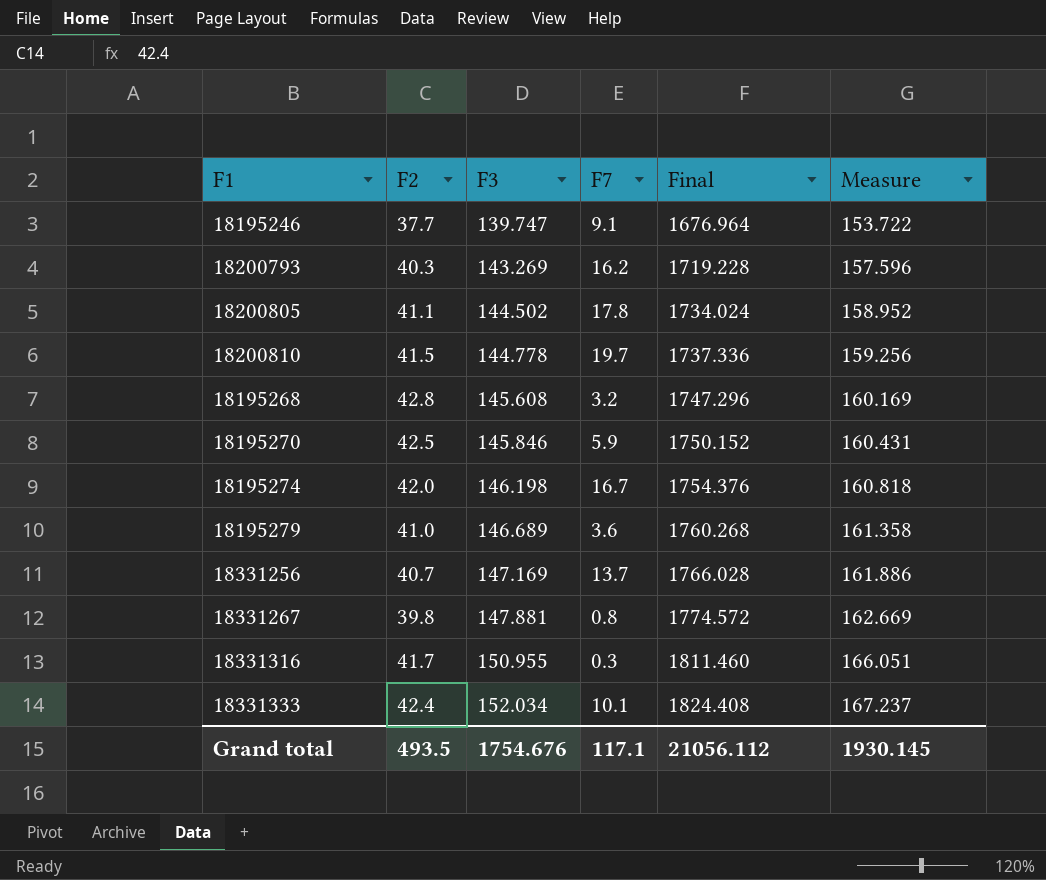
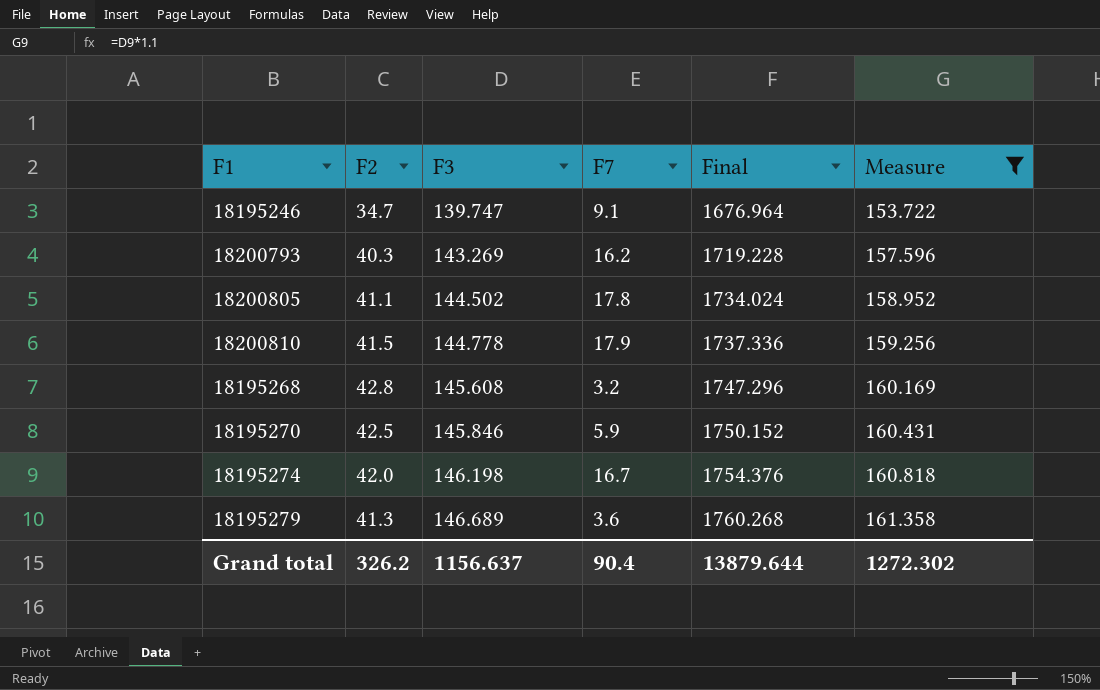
filter: none -> Measure <= 161.358
18195246 | F2: 37.7 -> 34.7
18200810 | F7: 19.7 -> 17.9
18195279 | F2: 41.0 -> 41.3
Grand total | F2: 493.5 -> 326.2
Grand total | F3: 1754.676 -> 1156.637
Grand total | F7: 117.1 -> 90.4
Grand total | Final: 21056.112 -> 13879.644
Grand total | Measure: 1930.145 -> 1272.302

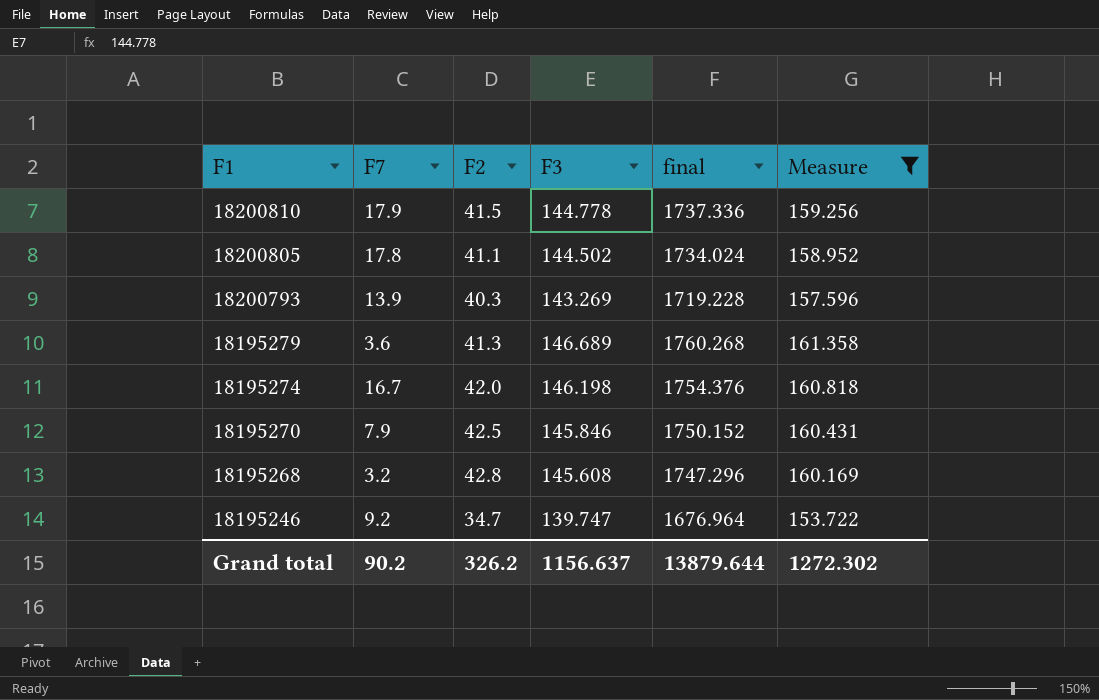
row order: F3 ascending -> F1 descending
column F7 | position: 4 -> 2
column name: Final -> final
18200793 | F7: 16.2 -> 13.9
18195270 | F7: 5.9 -> 7.9
18195246 | F7: 9.1 -> 9.2
Grand total | F7: 90.4 -> 90.2

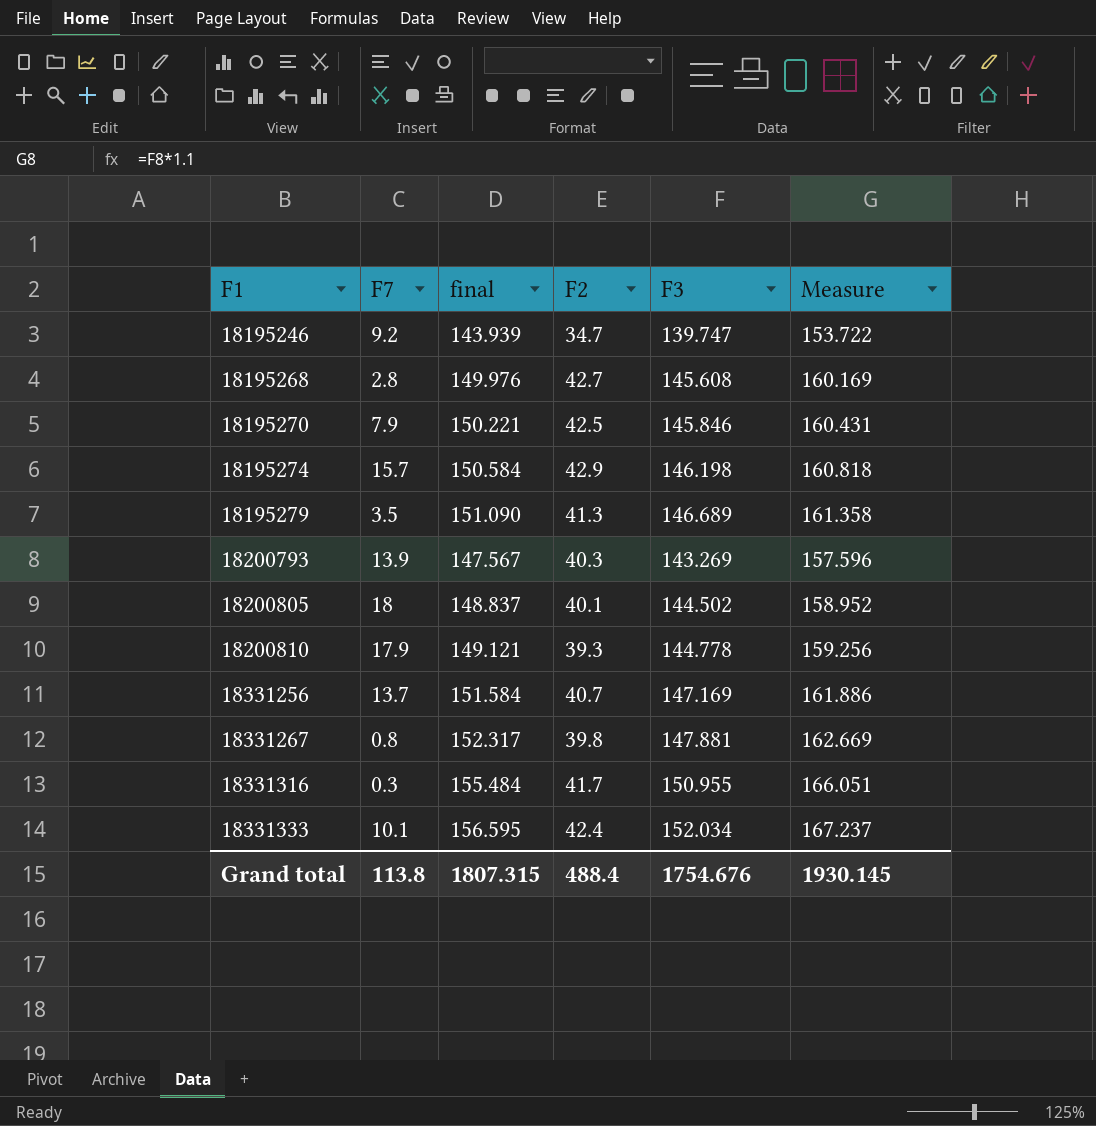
filter: Measure <= 161.358 -> none
row order: F1 descending -> F1 ascending
column final | formula: [F3] * 12 -> [F3] * 1.03
column final | position: 5 -> 3
18195268 | F7: 3.2 -> 2.8
18195268 | F2: 42.8 -> 42.7
18195274 | F7: 16.7 -> 15.7
18195274 | F2: 42.0 -> 42.9
18195279 | F7: 3.6 -> 3.5
18200805 | F7: 17.8 -> 18
18200805 | F2: 41.1 -> 40.1
18200810 | F2: 41.5 -> 39.3
Grand total | F7: 90.2 -> 113.8
Grand total | final: 13879.644 -> 1807.315
Grand total | F2: 326.2 -> 488.4
Grand total | F3: 1156.637 -> 1754.676
Grand total | Measure: 1272.302 -> 1930.145

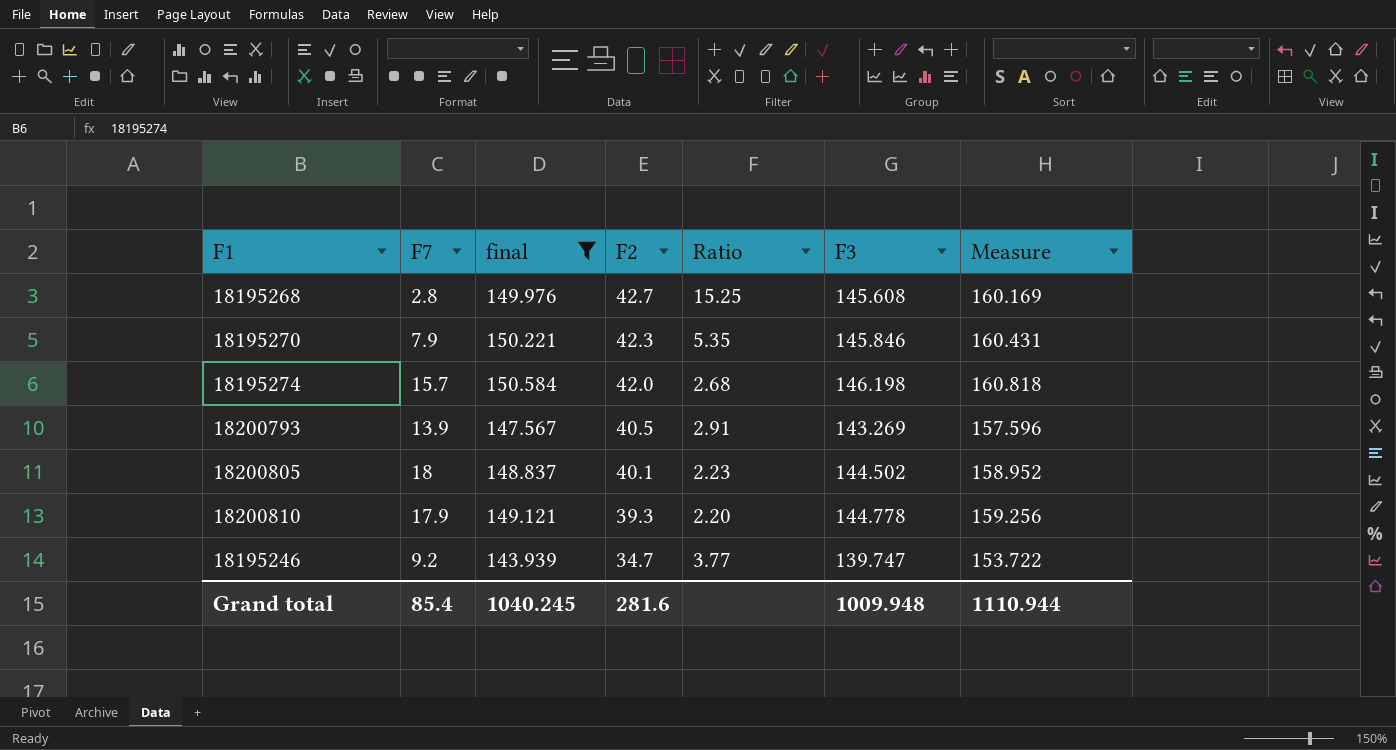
filter: none -> final <= 150.584
row order: F1 ascending -> F2 descending
column Ratio | formula: none -> [F2] / [F7]
18195270 | F2: 42.5 -> 42.3
18195274 | F2: 42.9 -> 42.0
18200793 | F2: 40.3 -> 40.5
Grand total | F7: 113.8 -> 85.4
Grand total | final: 1807.315 -> 1040.245
Grand total | F2: 488.4 -> 281.6
Grand total | F3: 1754.676 -> 1009.948
Grand total | Measure: 1930.145 -> 1110.944

